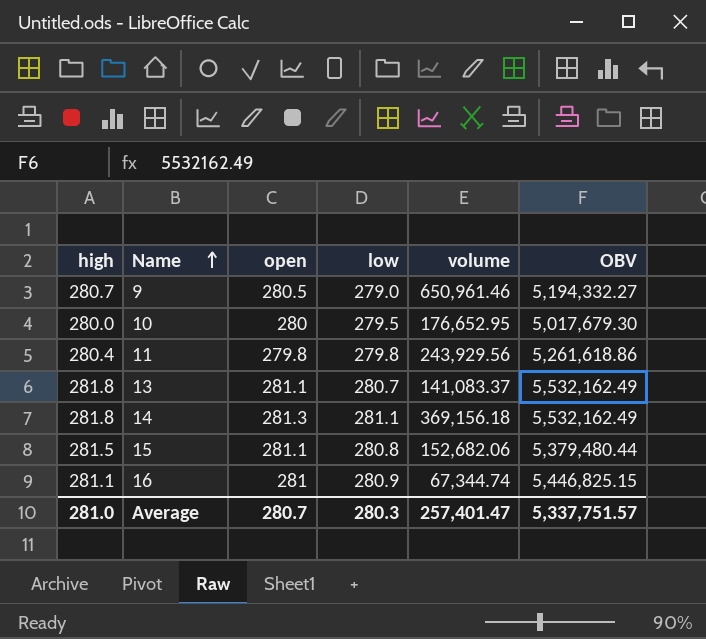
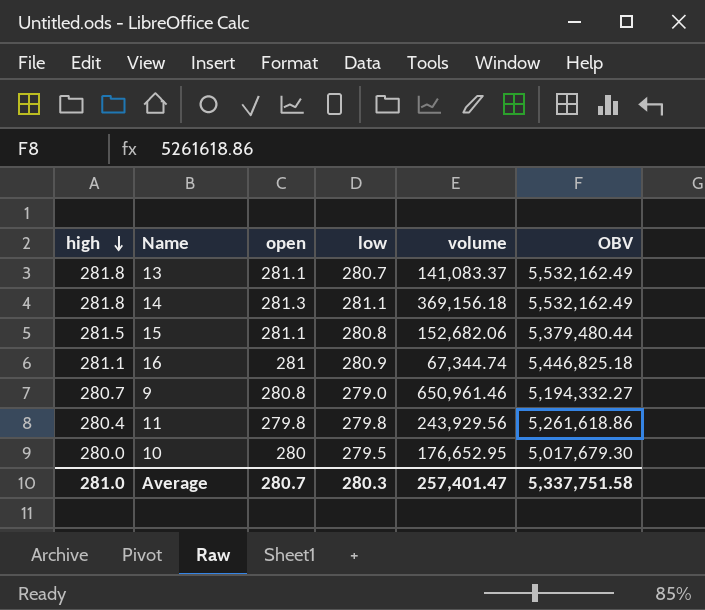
row order: Name ascending -> high descending
16 | OBV: 5,446,825.15 -> 5,446,825.18
9 | open: 280.5 -> 280.8
Average | OBV: 5,337,751.57 -> 5,337,751.58

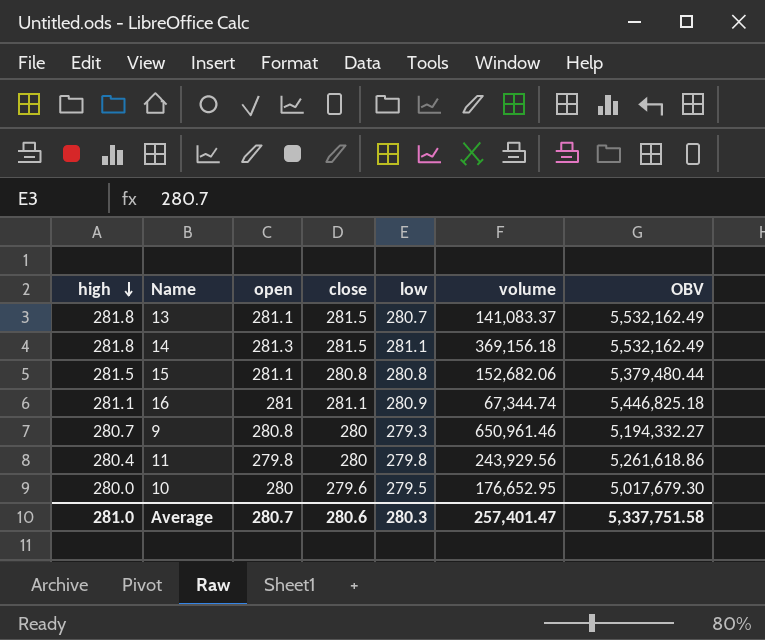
column close | position: none -> 4
9 | low: 279.0 -> 279.3

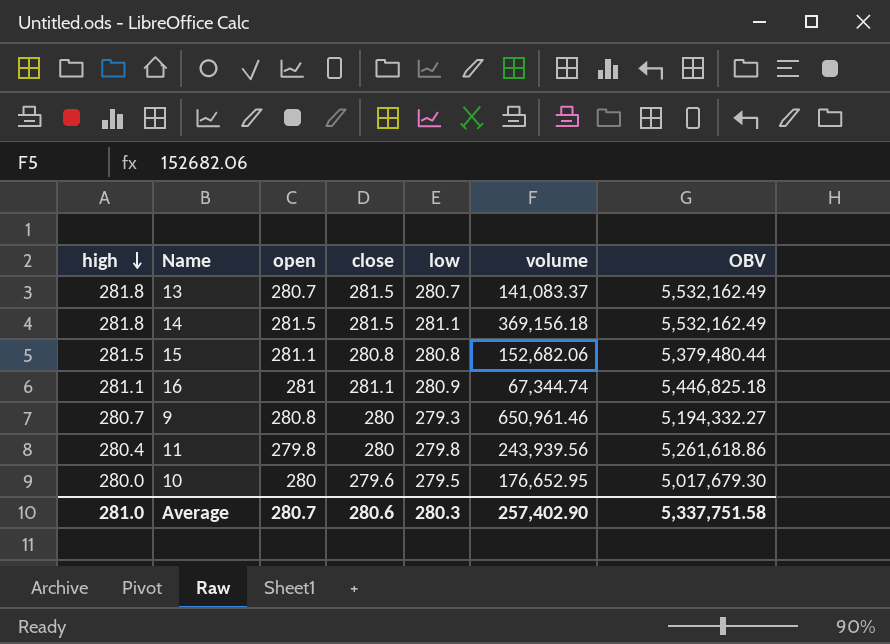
13 | open: 281.1 -> 280.7
14 | open: 281.3 -> 281.5
11 | volume: 243,929.56 -> 243,939.56
Average | volume: 257,401.47 -> 257,402.90

